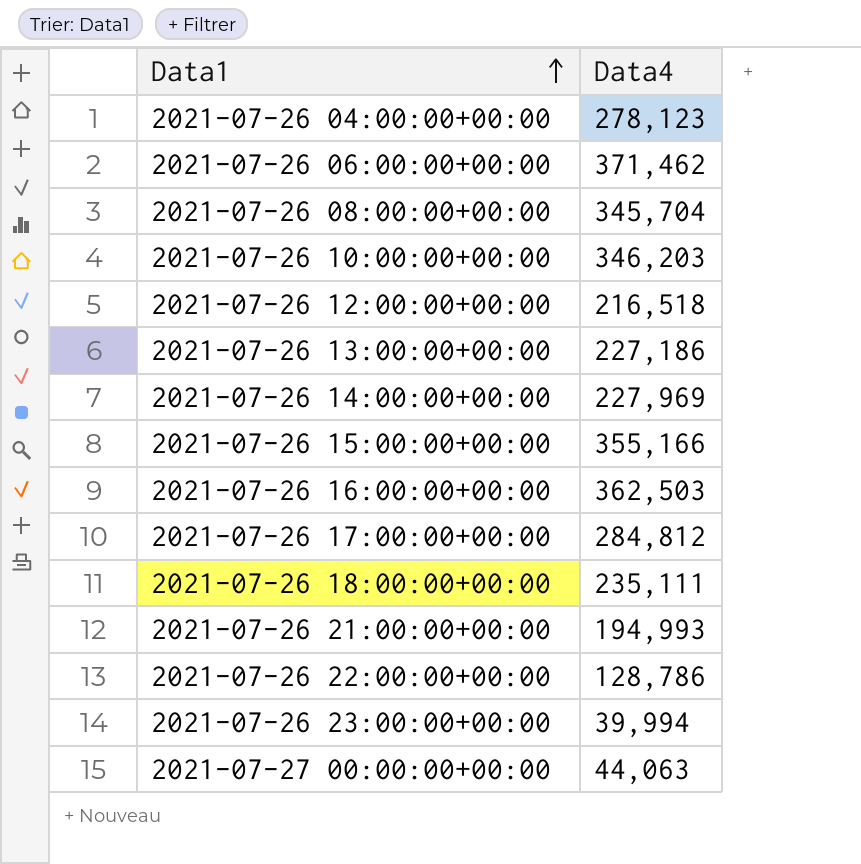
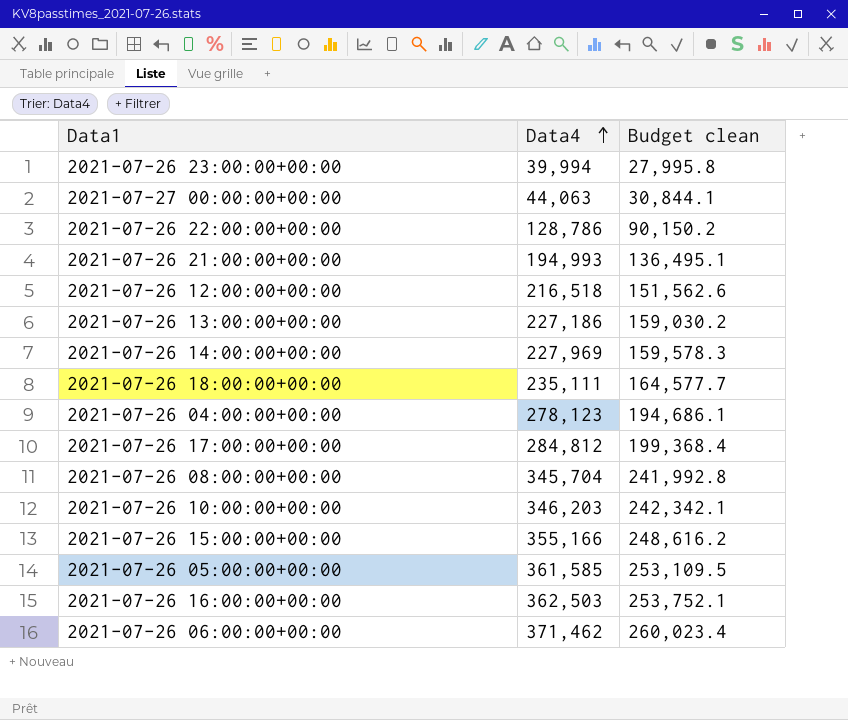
row order: Data1 ascending -> Data4 ascending
column Budget clean | formula: none -> [Data4] * 0.7
row 2021-07-26 05:00:00+00:00: none -> 361,585 | 253,109.5

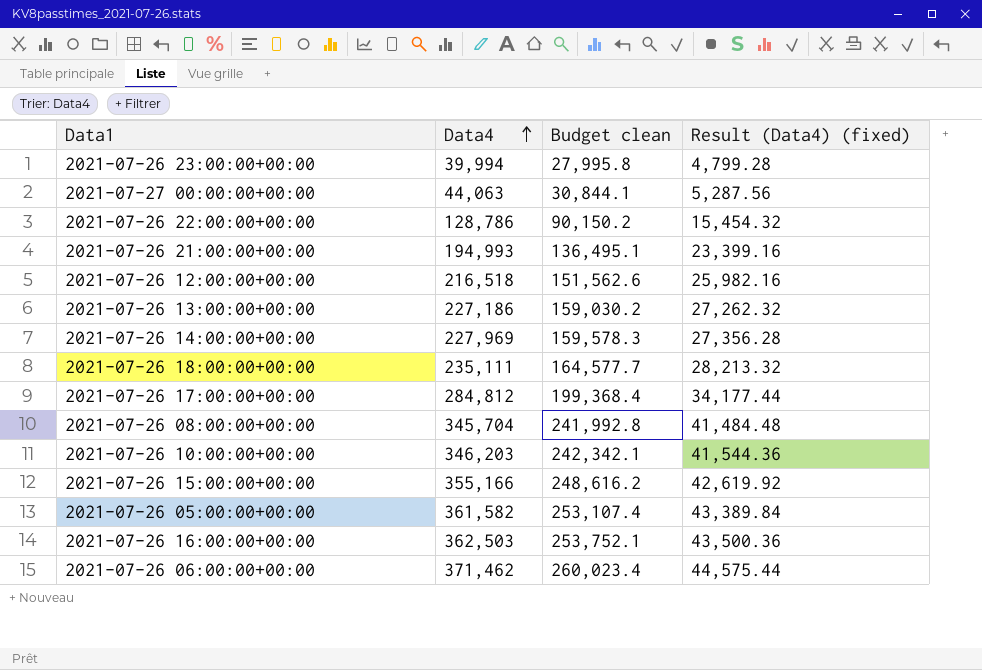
column Result (Data4) (fixed) | formula: none -> [Data4] * 0.12
row 2021-07-26 04:00:00+00:00: 278,123 | 194,686.1 -> none
2021-07-26 05:00:00+00:00 | Data4: 361,585 -> 361,582
2021-07-26 05:00:00+00:00 | Budget clean: 253,109.5 -> 253,107.4

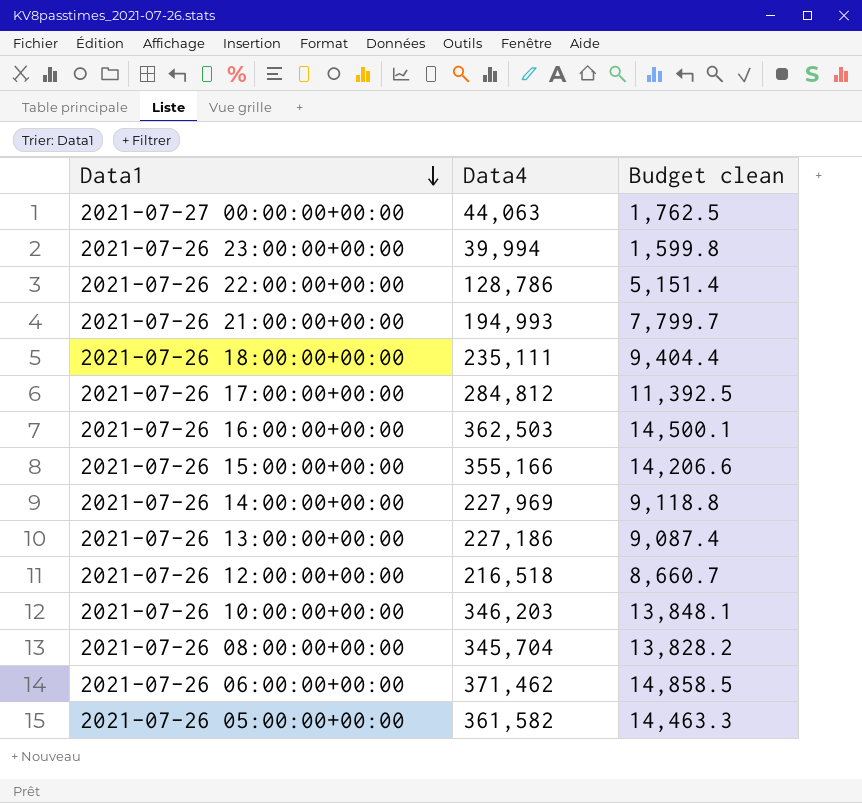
row order: Data4 ascending -> Data1 descending
column Result (Data4) (fixed) | formula: [Data4] * 0.12 -> none
column Budget clean | formula: [Data4] * 0.7 -> [Data4] * 0.04

